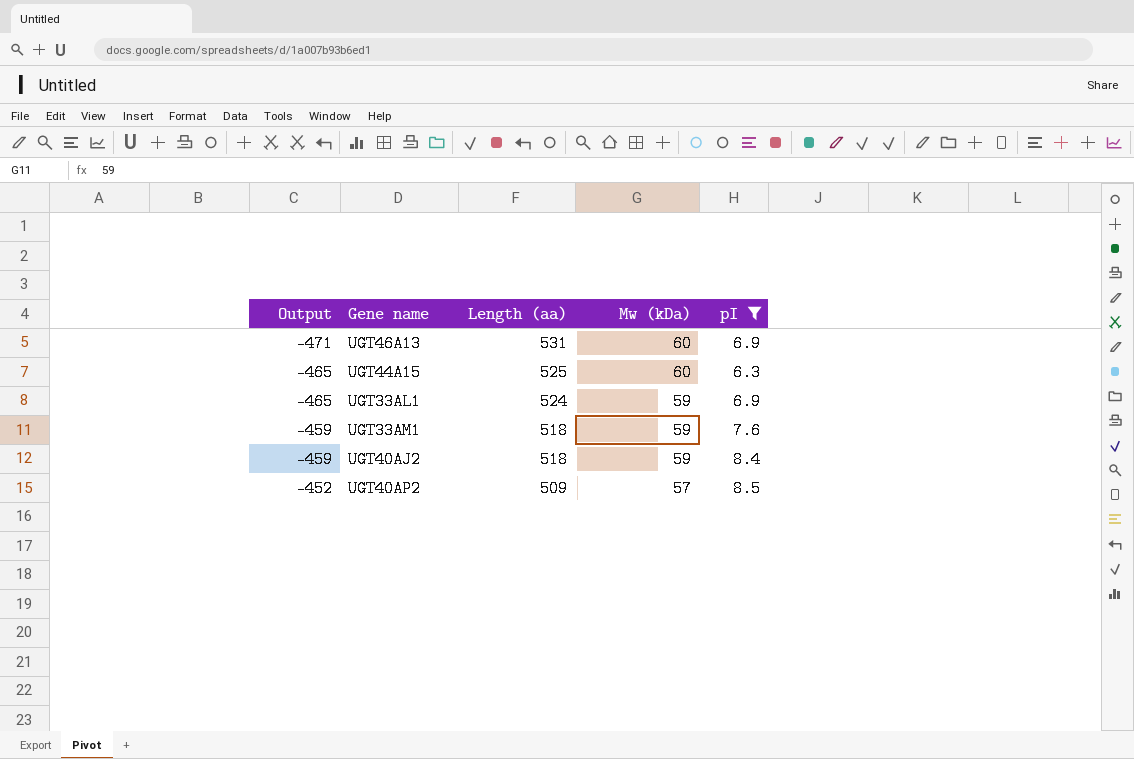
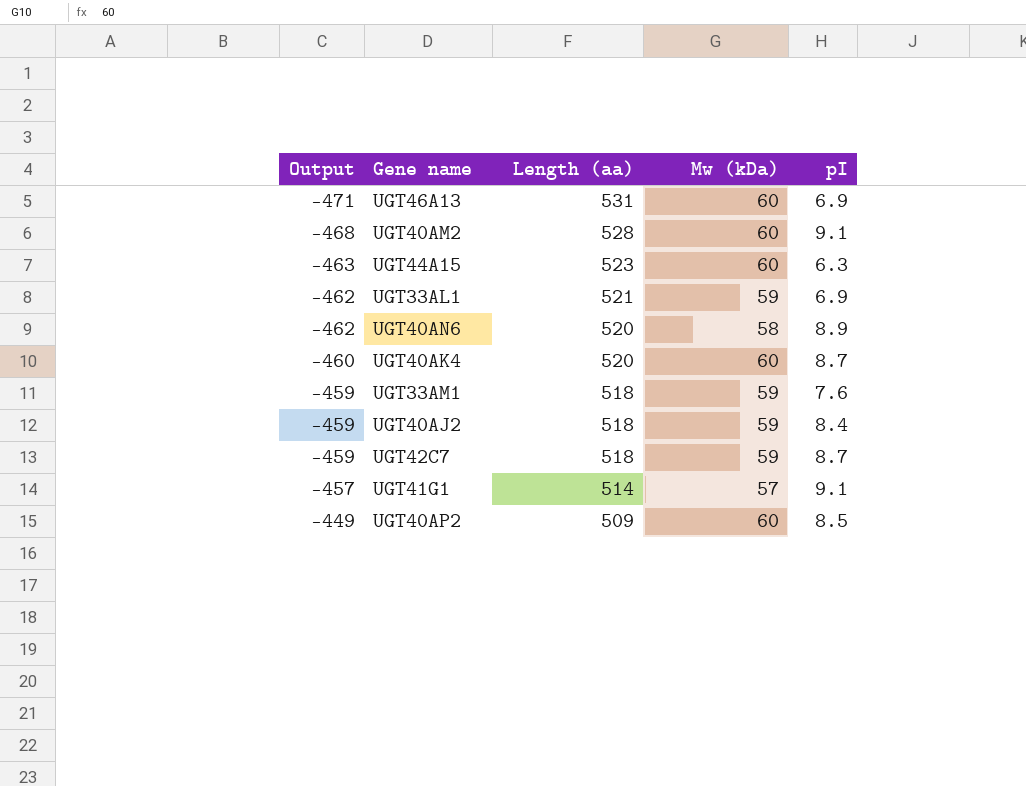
filter: pI <= 8.5 -> none
UGT44A15 | Output: -465 -> -463
UGT44A15 | Length (aa): 525 -> 523
UGT33AL1 | Output: -465 -> -462
UGT33AL1 | Length (aa): 524 -> 521
UGT40AP2 | Output: -452 -> -449
UGT40AP2 | Mw (kDa): 57 -> 60

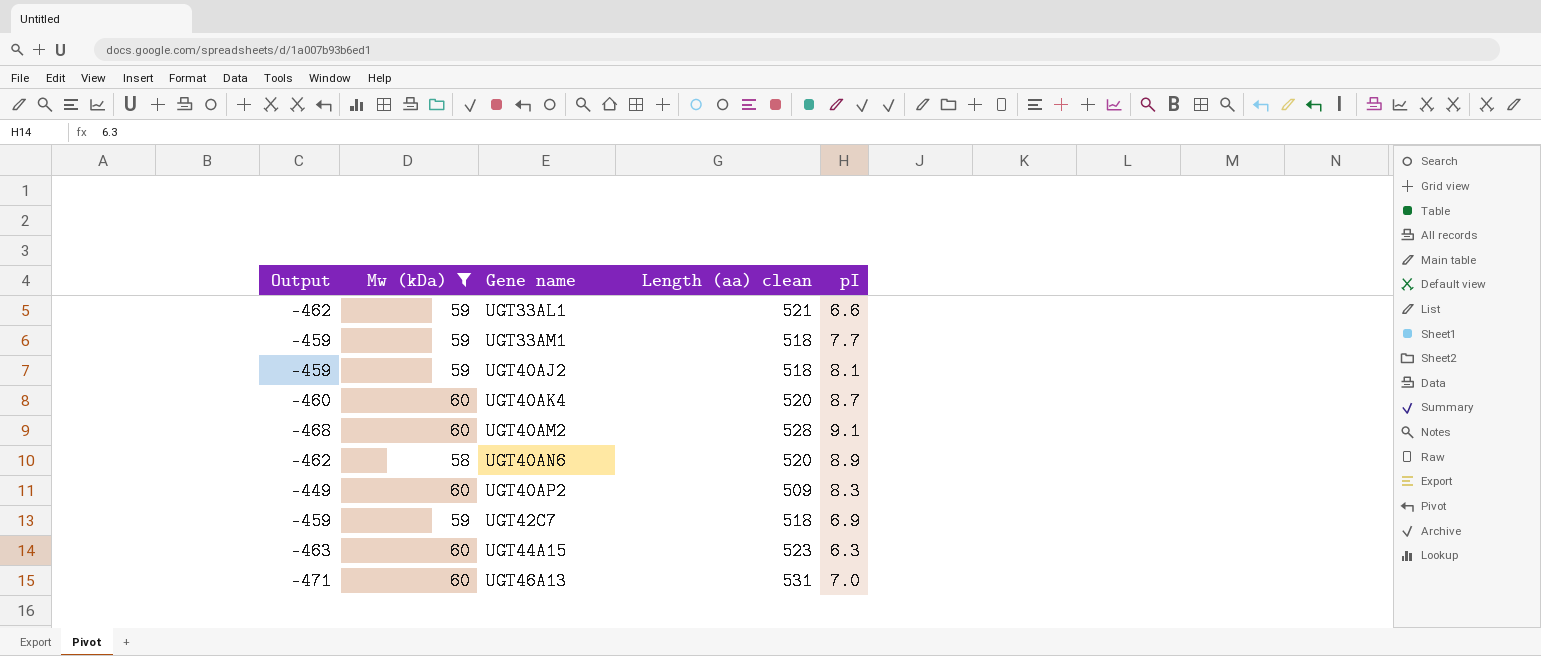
filter: none -> Mw (kDa) != 57
row order: Output ascending -> Gene name ascending
column Mw (kDa) | position: 4 -> 2
column name: Length (aa) -> Length (aa) clean
UGT33AL1 | pI: 6.9 -> 6.6
UGT33AM1 | pI: 7.6 -> 7.7
UGT40AJ2 | pI: 8.4 -> 8.1
UGT40AP2 | pI: 8.5 -> 8.3
UGT42C7 | pI: 8.7 -> 6.9
UGT46A13 | pI: 6.9 -> 7.0

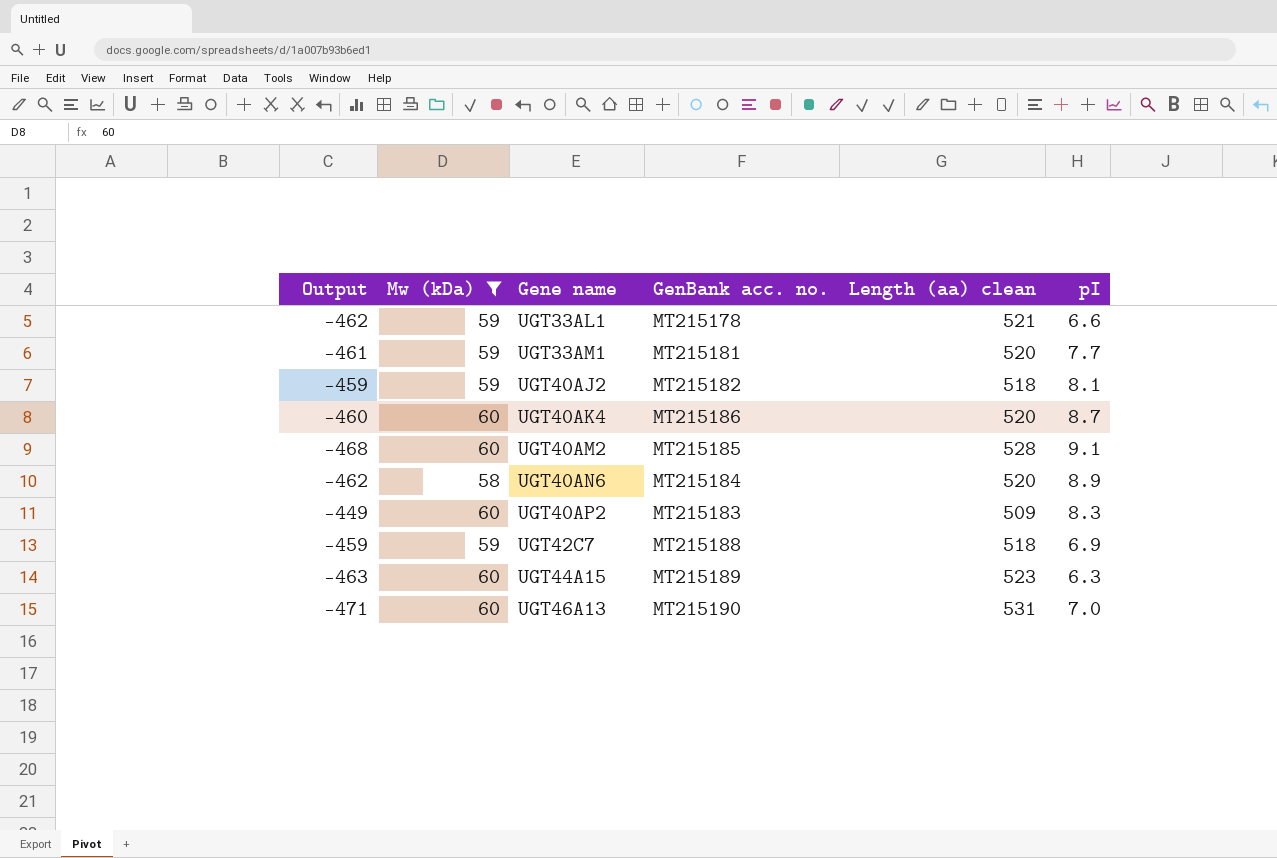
column GenBank acc. no. | position: none -> 4
UGT33AM1 | Output: -459 -> -461
UGT33AM1 | Length (aa) clean: 518 -> 520

